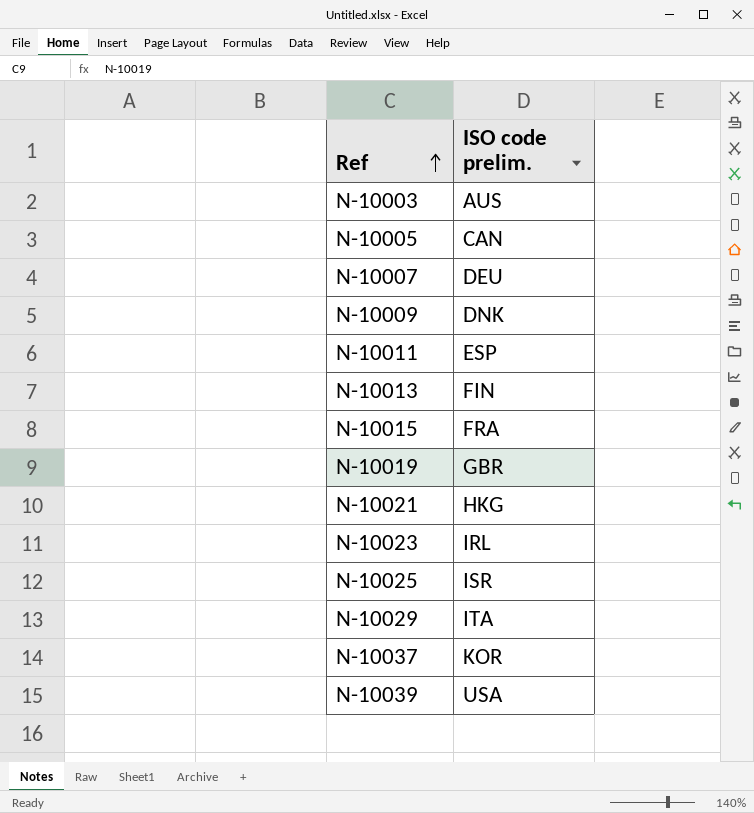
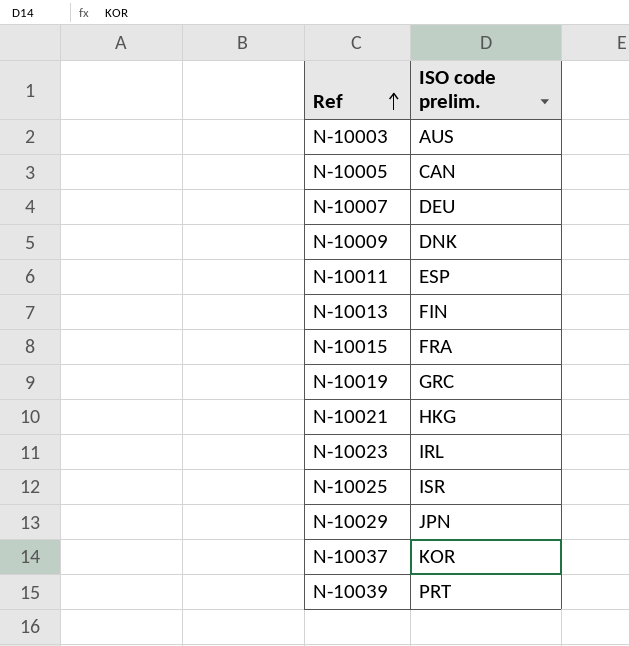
N-10019 | ISO code prelim.: GBR -> GRC
N-10029 | ISO code prelim.: ITA -> JPN
N-10039 | ISO code prelim.: USA -> PRT

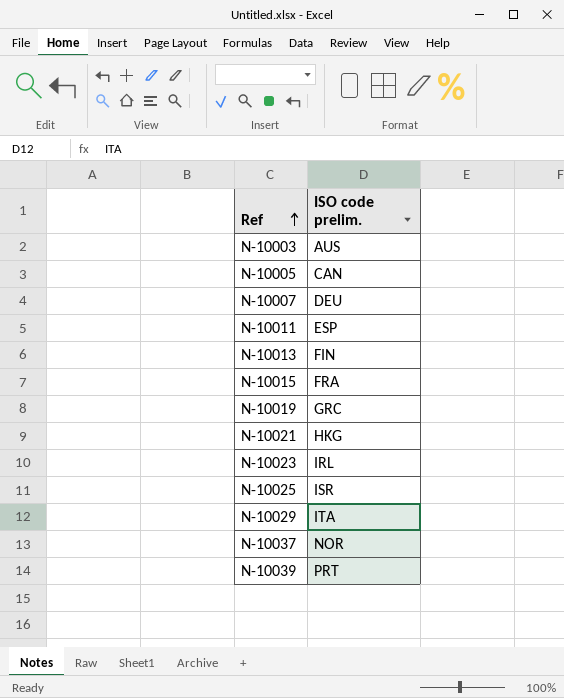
row N-10009: DNK -> none
N-10029 | ISO code prelim.: JPN -> ITA
N-10037 | ISO code prelim.: KOR -> NOR

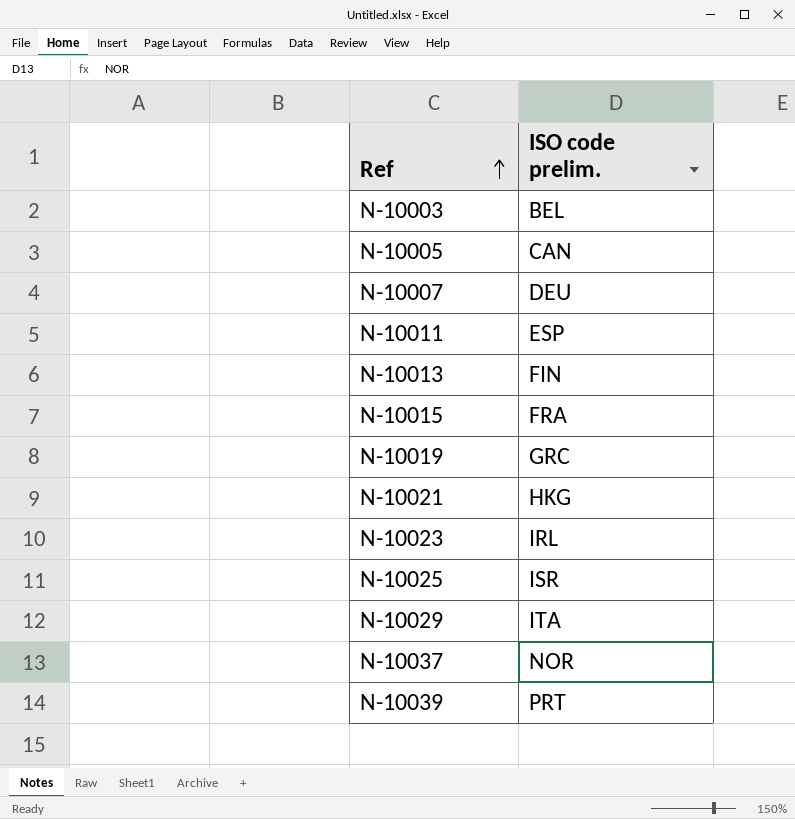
N-10003 | ISO code prelim.: AUS -> BEL

